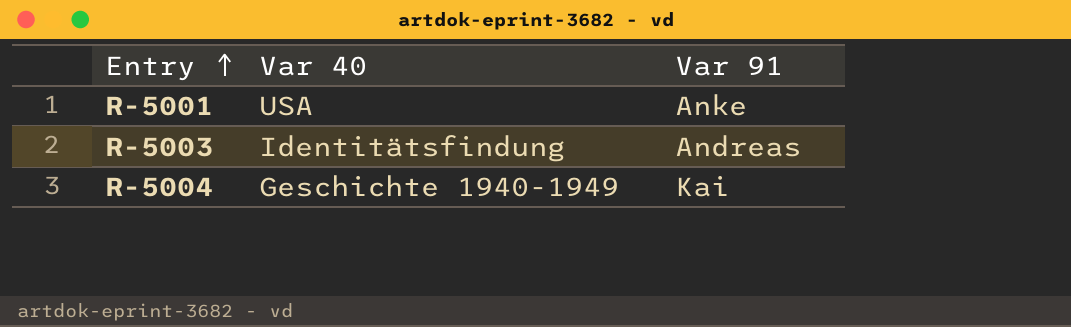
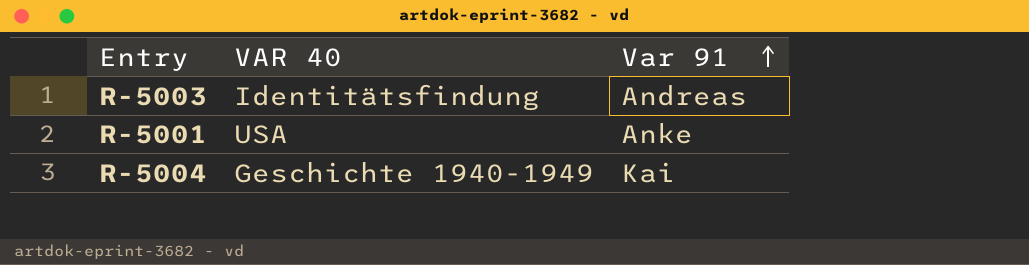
row order: Entry ascending -> Var 91 ascending
column name: Var 40 -> VAR 40

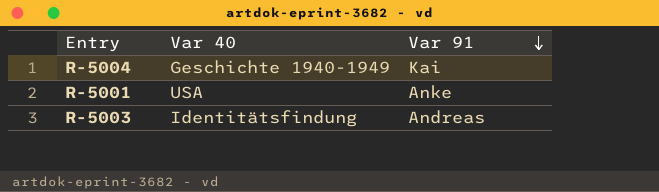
row order: Var 91 ascending -> Var 91 descending
column name: VAR 40 -> Var 40

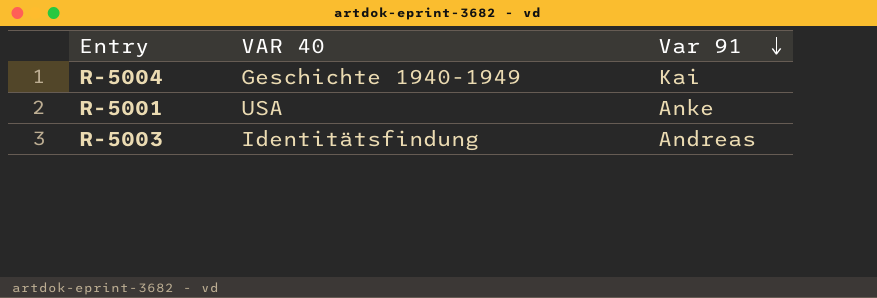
column name: Var 40 -> VAR 40

